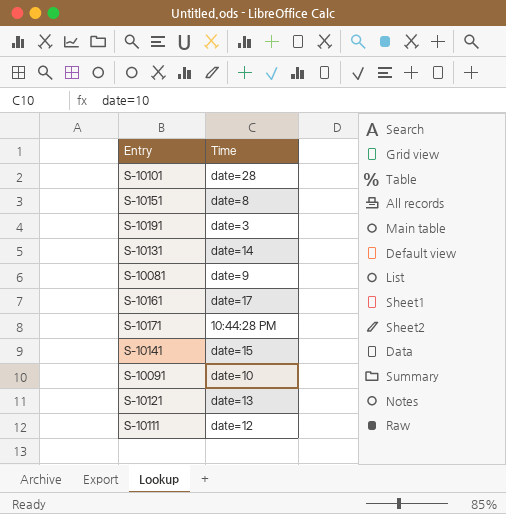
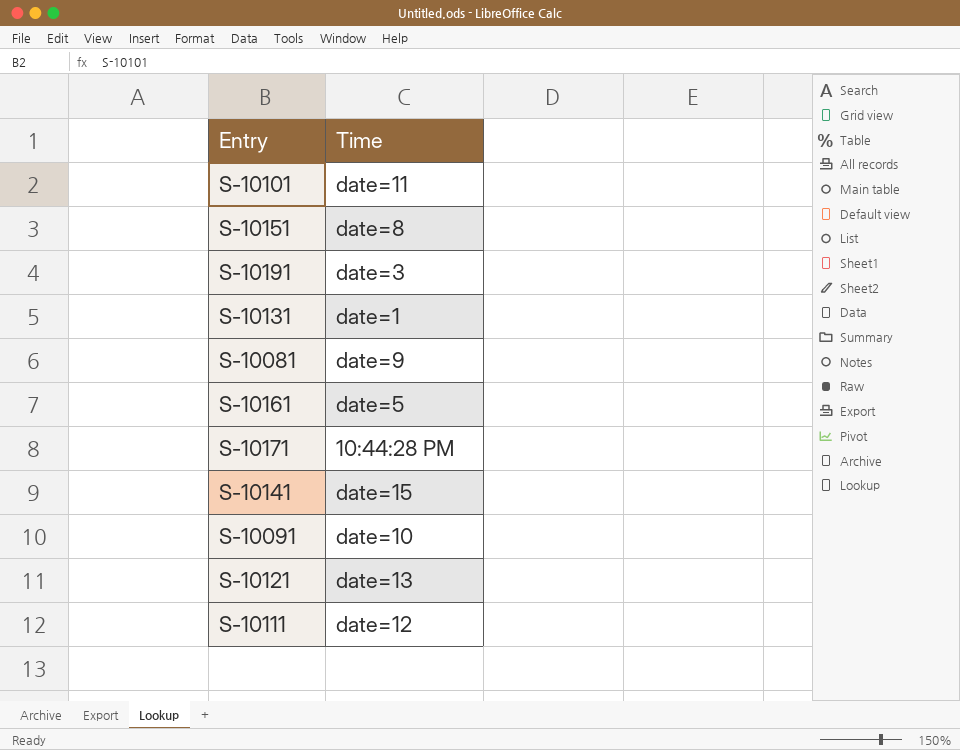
S-10101 | Time: date=28 -> date=11
S-10131 | Time: date=14 -> date=1
S-10161 | Time: date=17 -> date=5

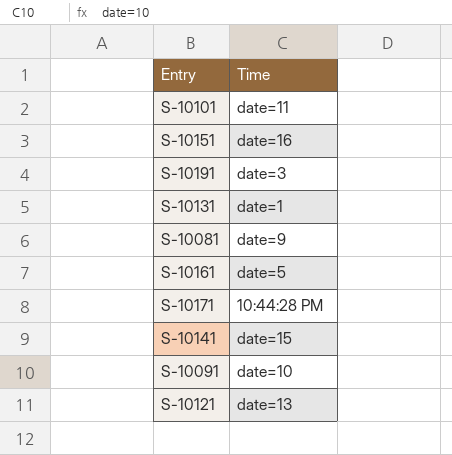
row S-10111: date=12 -> none
S-10151 | Time: date=8 -> date=16

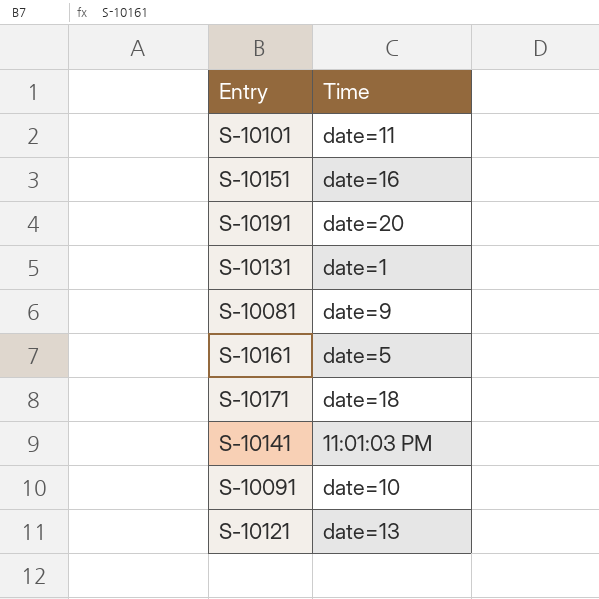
S-10191 | Time: date=3 -> date=20
S-10171 | Time: 10:44:28 PM -> date=18
S-10141 | Time: date=15 -> 11:01:03 PM

